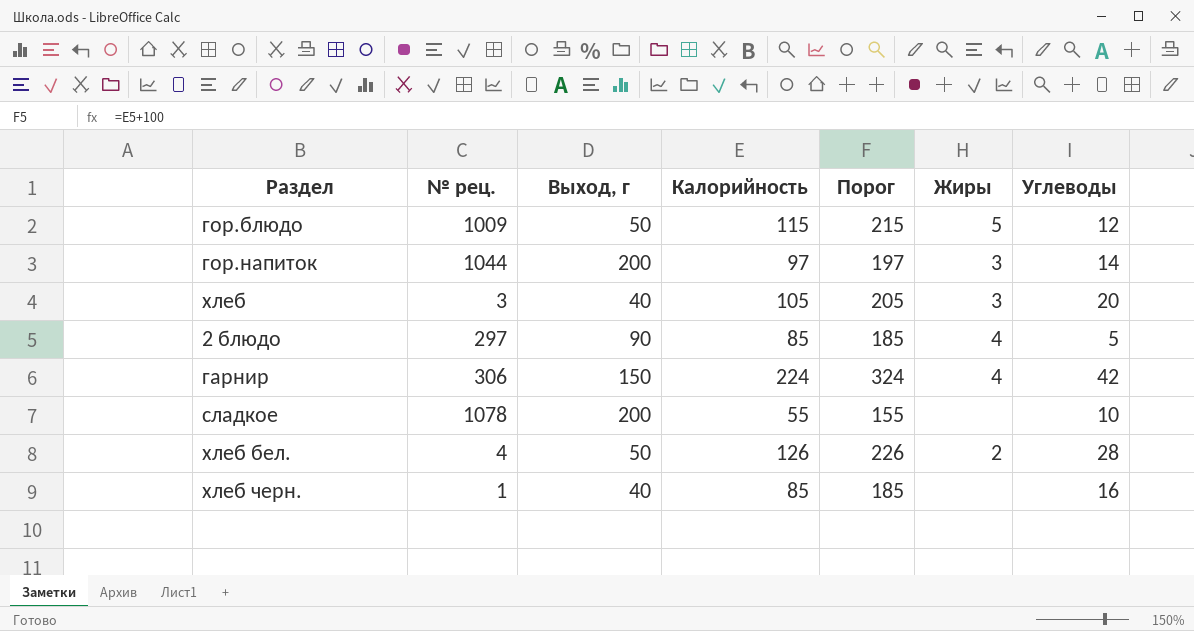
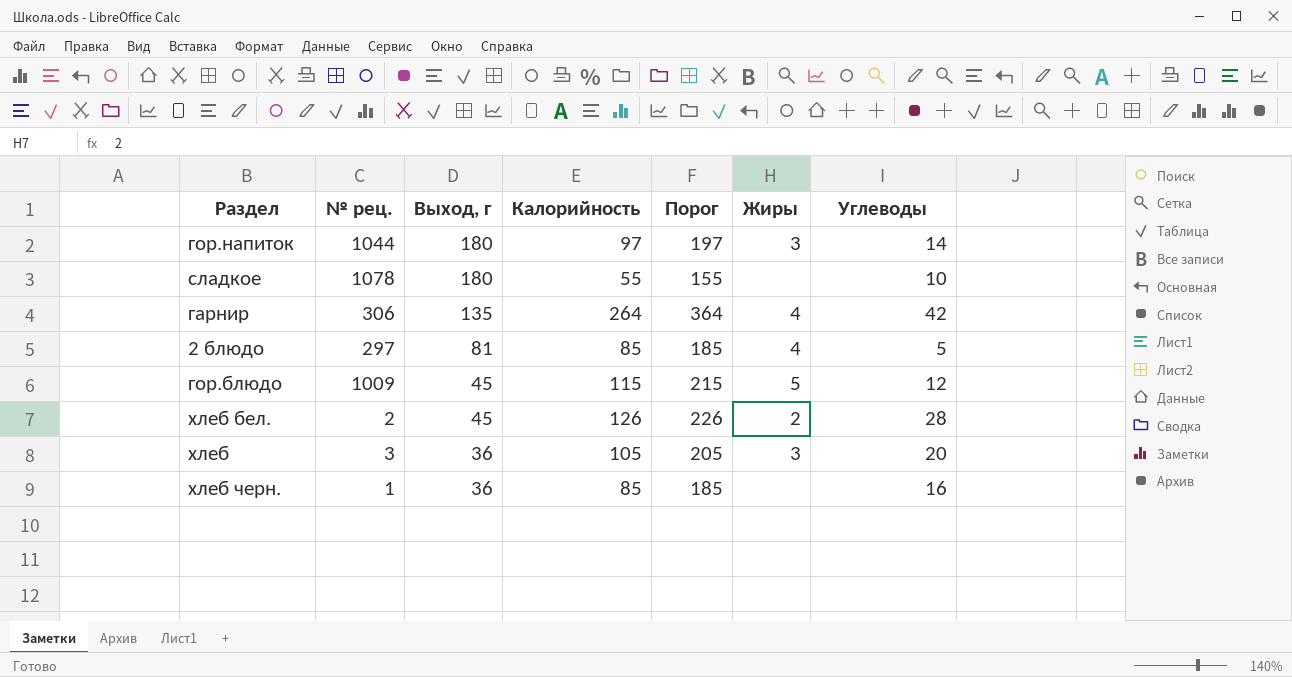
row order: none -> Выход, г descending
гор.напиток | Выход, г: 200 -> 180
сладкое | Выход, г: 200 -> 180
гарнир | Выход, г: 150 -> 135
гарнир | Калорийность: 224 -> 264
гарнир | Порог: 324 -> 364
2 блюдо | Выход, г: 90 -> 81
гор.блюдо | Выход, г: 50 -> 45
хлеб бел. | № рец.: 4 -> 2
хлеб бел. | Выход, г: 50 -> 45
хлеб | Выход, г: 40 -> 36
хлеб черн. | Выход, г: 40 -> 36

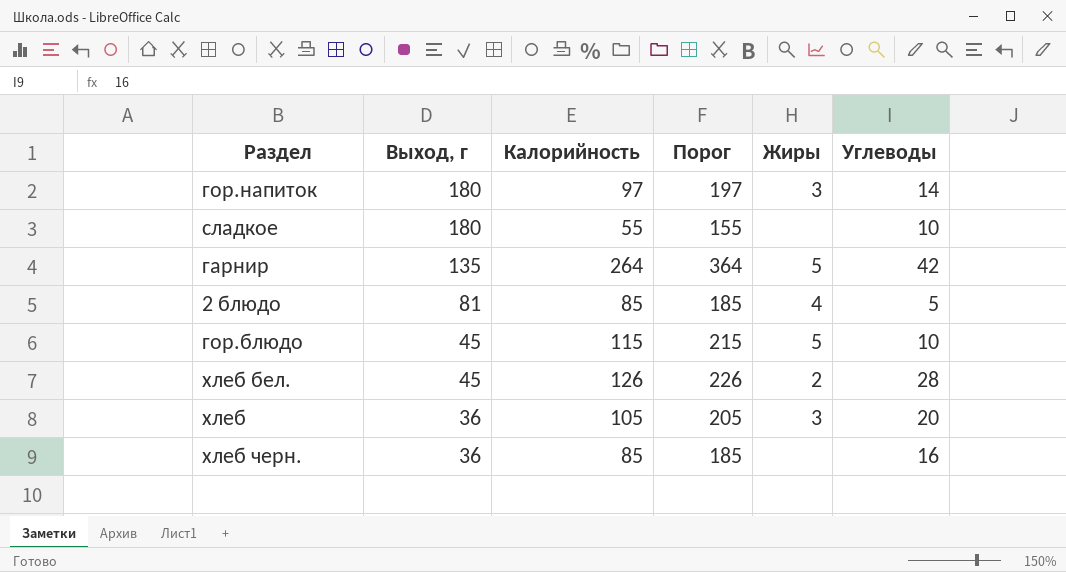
column № рец. | position: 2 -> none
гарнир | Жиры: 4 -> 5
гор.блюдо | Углеводы: 12 -> 10

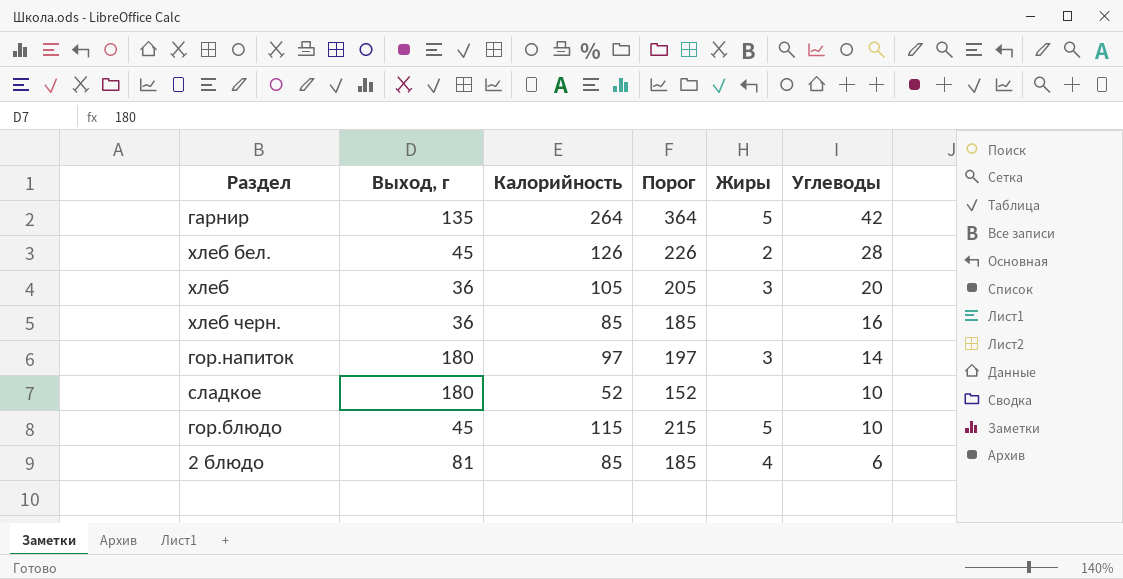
row order: Выход, г descending -> Углеводы descending
сладкое | Калорийность: 55 -> 52
сладкое | Порог: 155 -> 152
2 блюдо | Углеводы: 5 -> 6

